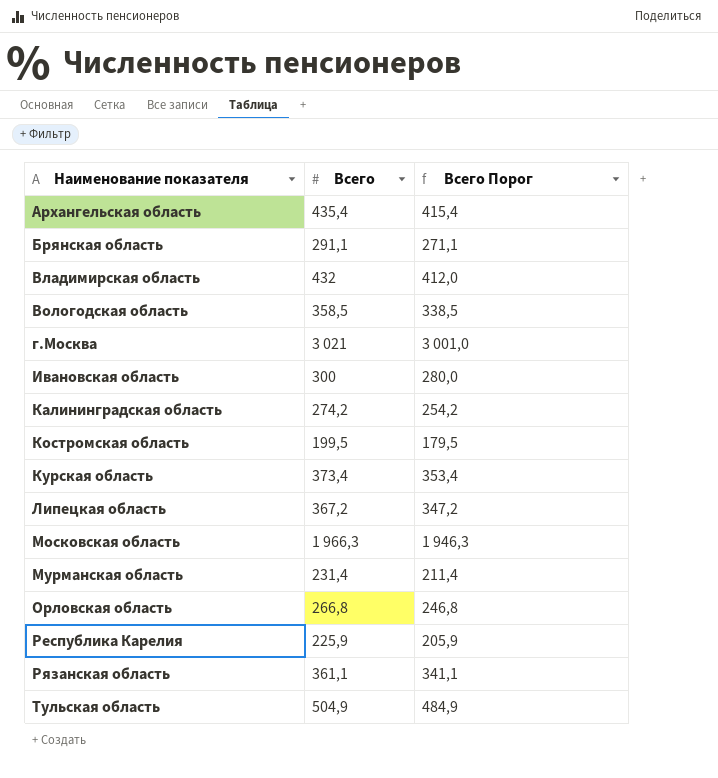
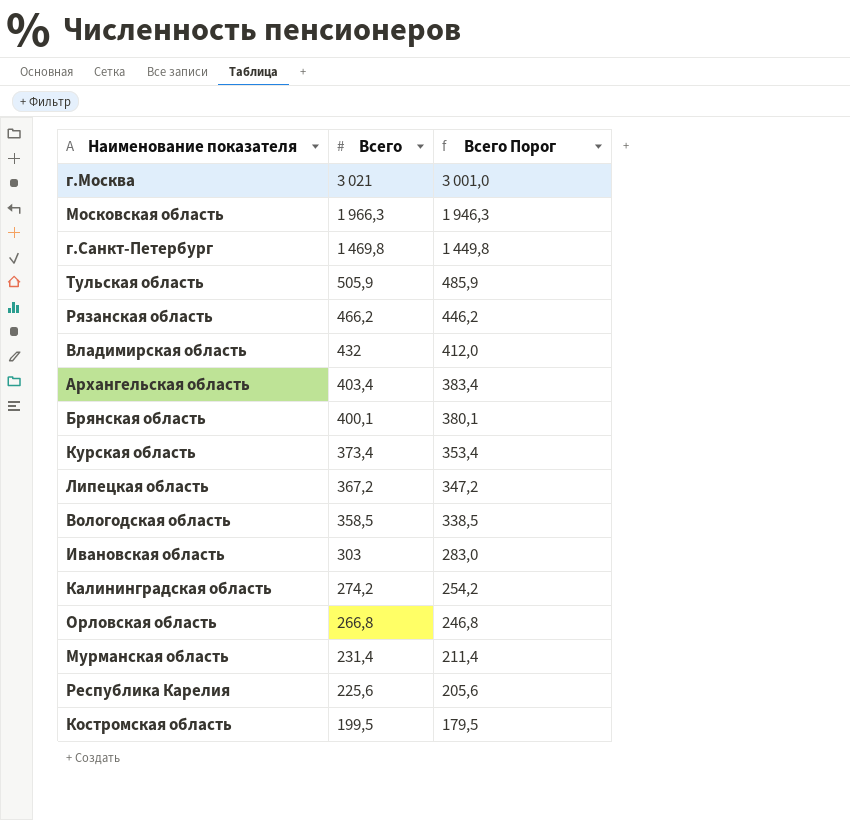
row order: Наименование показателя ascending -> Всего descending
row г.Санкт-Петербург: none -> 1 469,8 | 1 449,8
Тульская область | Всего: 504,9 -> 505,9
Тульская область | Всего Порог: 484,9 -> 485,9
Рязанская область | Всего: 361,1 -> 466,2
Рязанская область | Всего Порог: 341,1 -> 446,2
Архангельская область | Всего: 435,4 -> 403,4
Архангельская область | Всего Порог: 415,4 -> 383,4
Брянская область | Всего: 291,1 -> 400,1
Брянская область | Всего Порог: 271,1 -> 380,1
Ивановская область | Всего: 300 -> 303
Ивановская область | Всего Порог: 280,0 -> 283,0
Республика Карелия | Всего: 225,9 -> 225,6
Республика Карелия | Всего Порог: 205,9 -> 205,6

